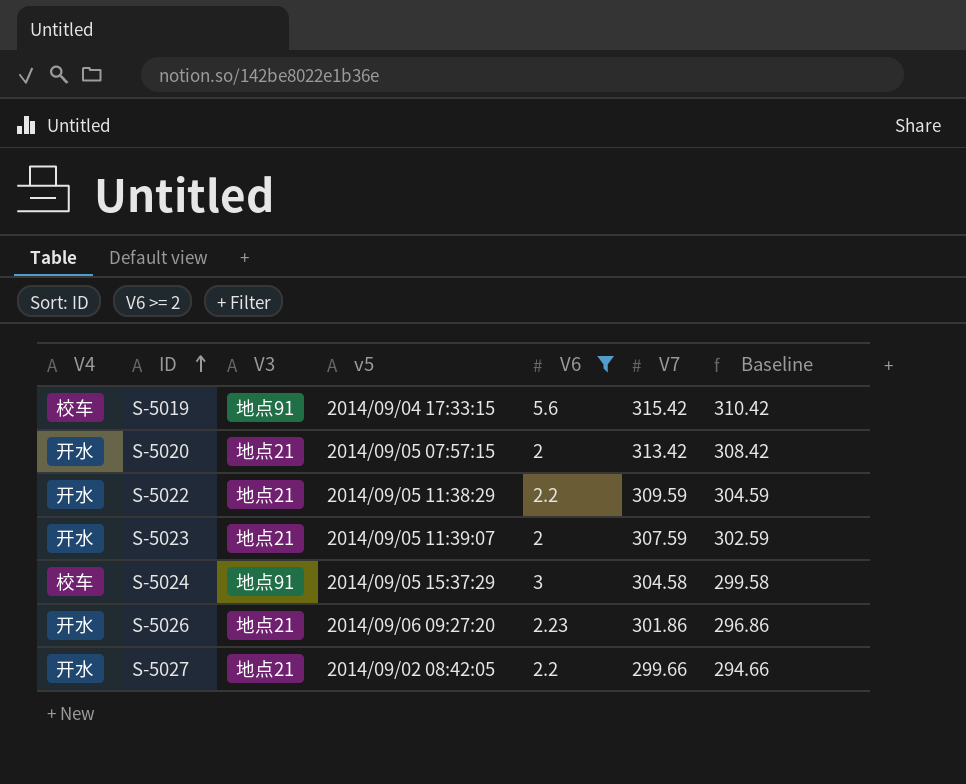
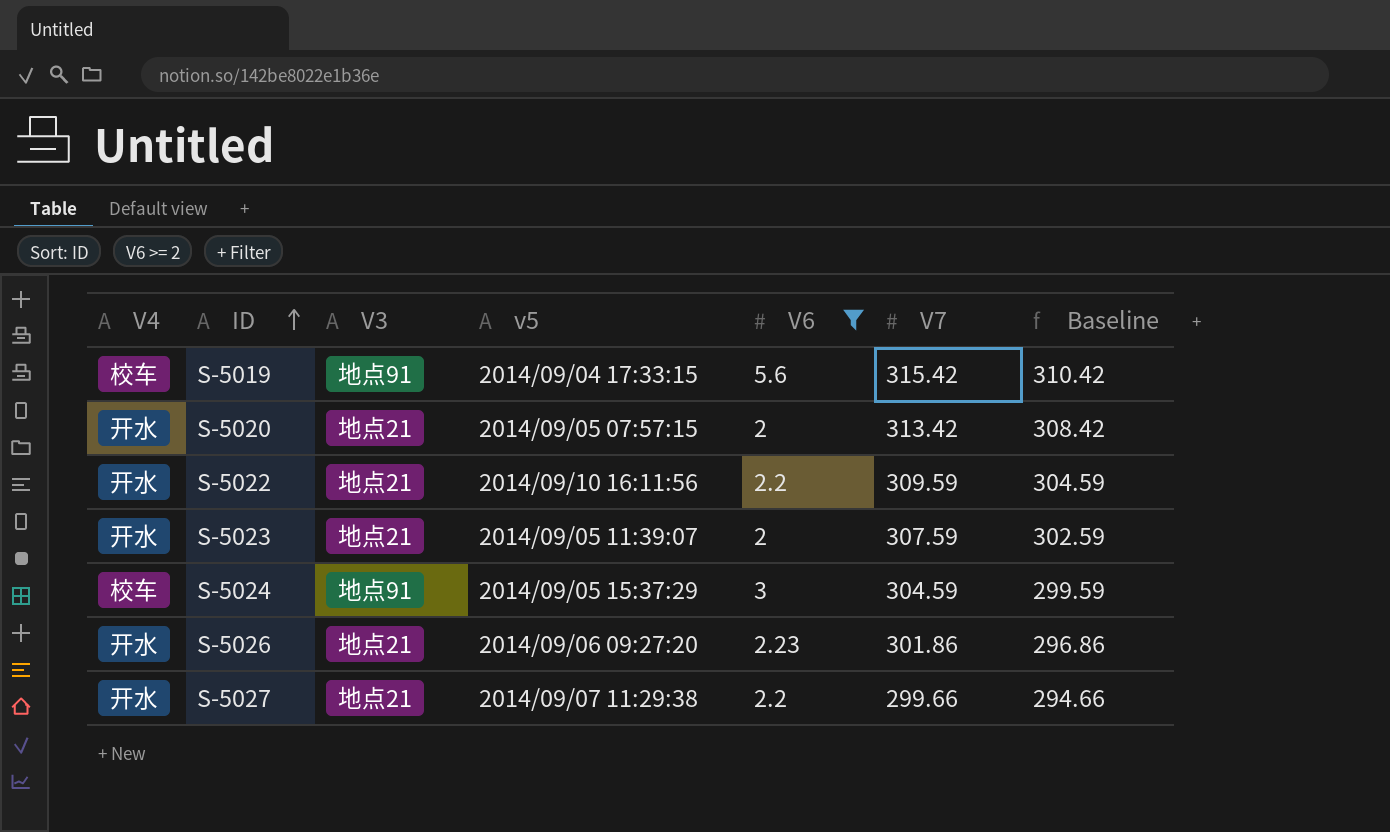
S-5022 | v5: 2014/09/05 11:38:29 -> 2014/09/10 16:11:56
S-5024 | V7: 304.58 -> 304.59
S-5024 | Baseline: 299.58 -> 299.59
S-5027 | v5: 2014/09/02 08:42:05 -> 2014/09/07 11:29:38

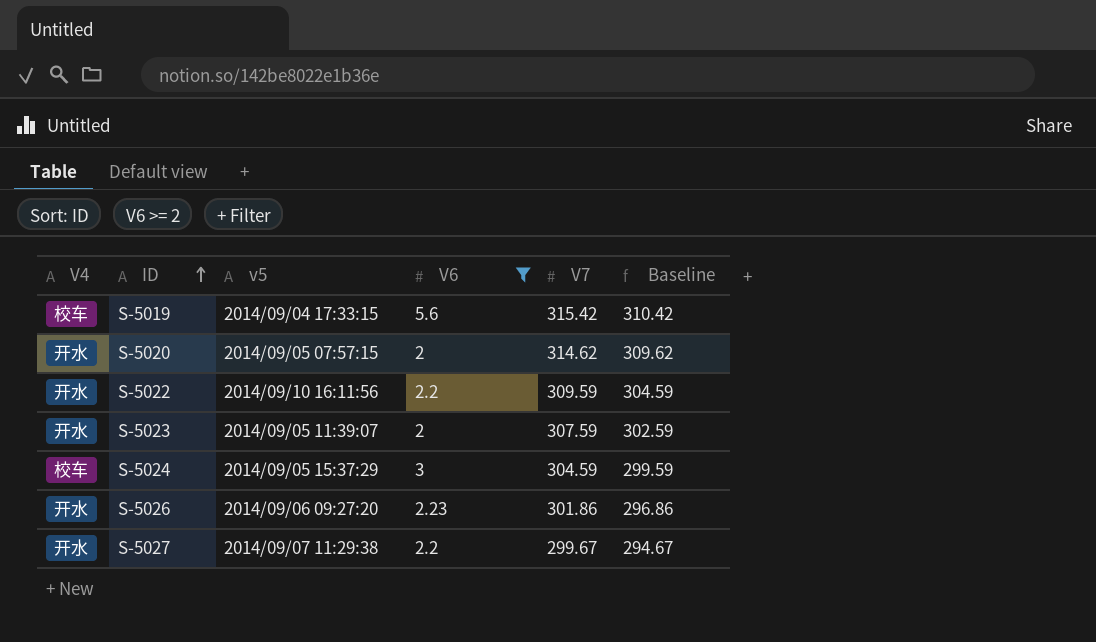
column V3 | position: 3 -> none
S-5020 | V7: 313.42 -> 314.62
S-5020 | Baseline: 308.42 -> 309.62
S-5027 | V7: 299.66 -> 299.67
S-5027 | Baseline: 294.66 -> 294.67

